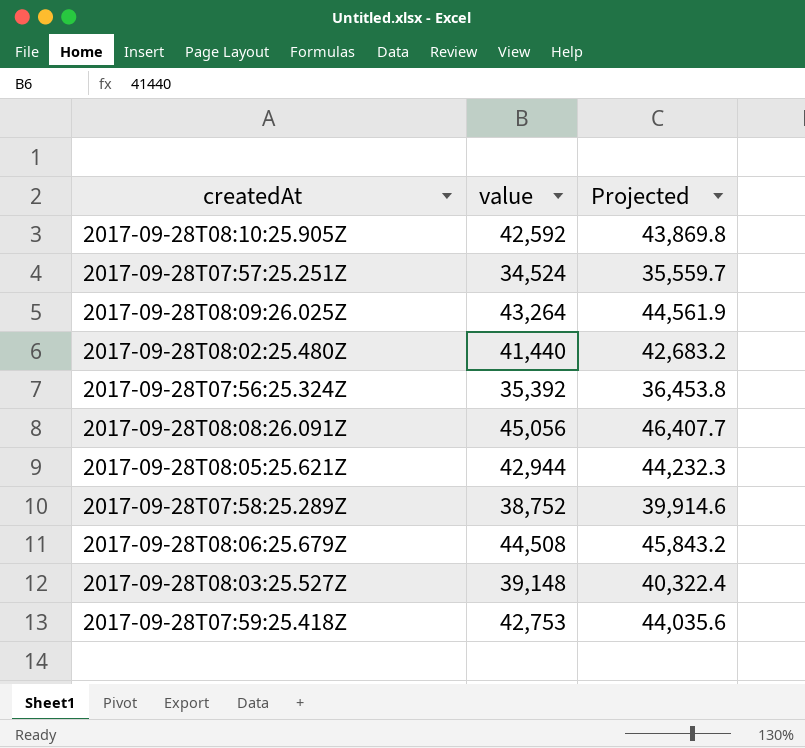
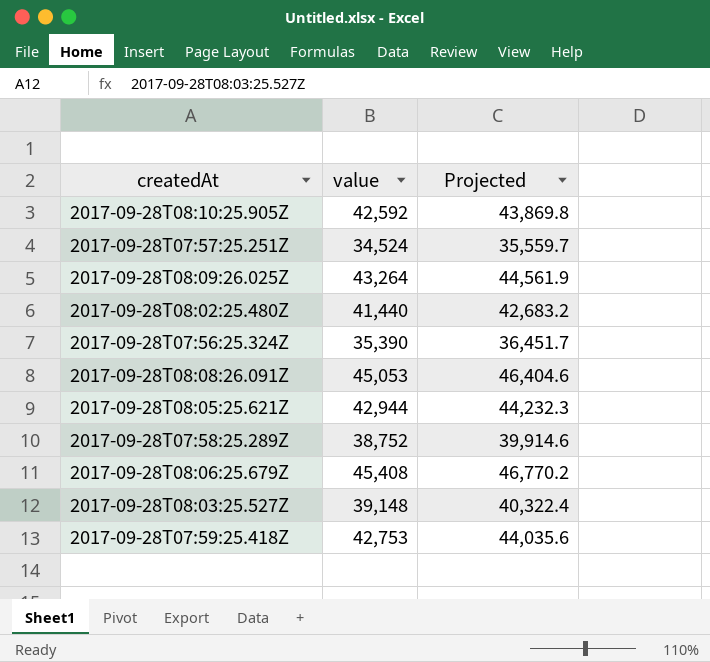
2017-09-28T07:56:25.324Z | value: 35,392 -> 35,390
2017-09-28T07:56:25.324Z | Projected: 36,453.8 -> 36,451.7
2017-09-28T08:08:26.091Z | value: 45,056 -> 45,053
2017-09-28T08:08:26.091Z | Projected: 46,407.7 -> 46,404.6
2017-09-28T08:06:25.679Z | value: 44,508 -> 45,408
2017-09-28T08:06:25.679Z | Projected: 45,843.2 -> 46,770.2

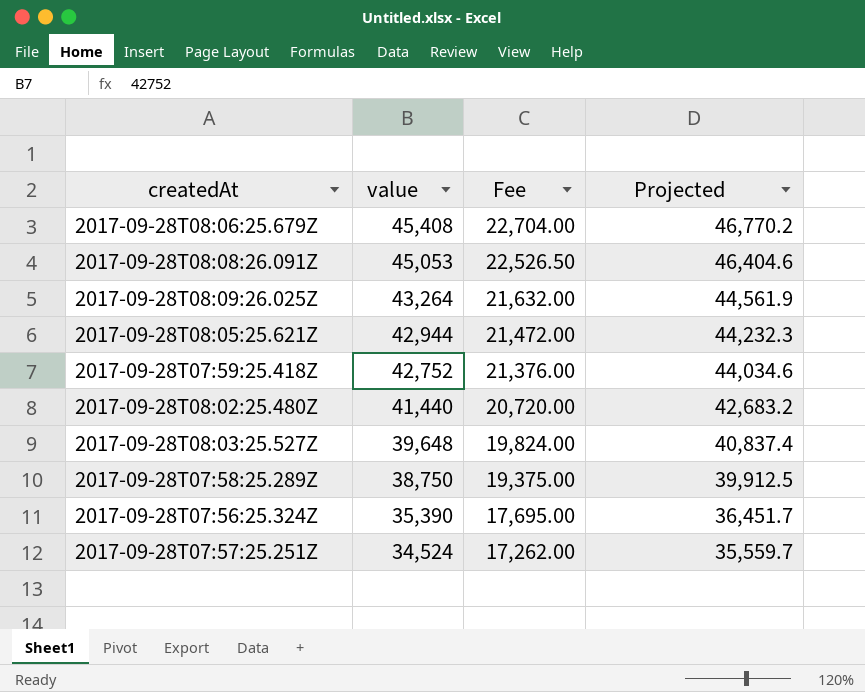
row order: none -> value descending
column Fee | formula: none -> [value] * 0.5
row 2017-09-28T08:10:25.905Z: 42,592 | 43,869.8 -> none
2017-09-28T07:59:25.418Z | value: 42,753 -> 42,752
2017-09-28T07:59:25.418Z | Projected: 44,035.6 -> 44,034.6
2017-09-28T08:03:25.527Z | value: 39,148 -> 39,648
2017-09-28T08:03:25.527Z | Projected: 40,322.4 -> 40,837.4
2017-09-28T07:58:25.289Z | value: 38,752 -> 38,750
2017-09-28T07:58:25.289Z | Projected: 39,914.6 -> 39,912.5

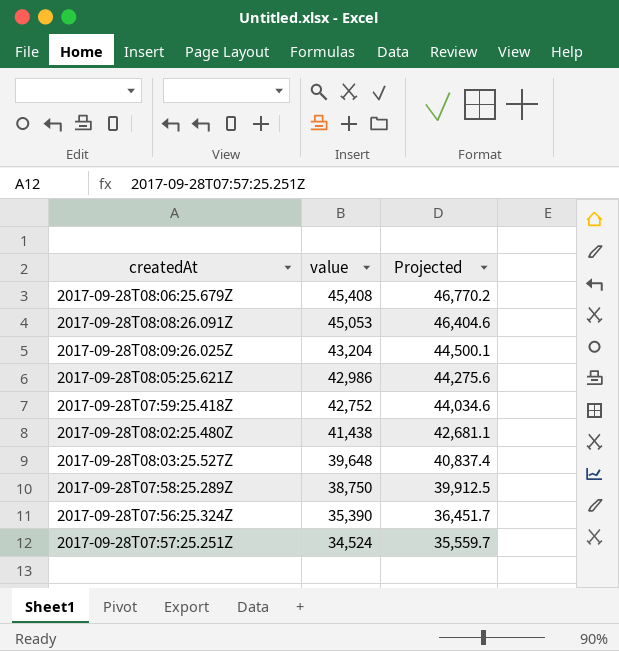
column Fee | formula: [value] * 0.5 -> none
2017-09-28T08:09:26.025Z | value: 43,264 -> 43,204
2017-09-28T08:09:26.025Z | Projected: 44,561.9 -> 44,500.1
2017-09-28T08:05:25.621Z | value: 42,944 -> 42,986
2017-09-28T08:05:25.621Z | Projected: 44,232.3 -> 44,275.6
2017-09-28T08:02:25.480Z | value: 41,440 -> 41,438
2017-09-28T08:02:25.480Z | Projected: 42,683.2 -> 42,681.1

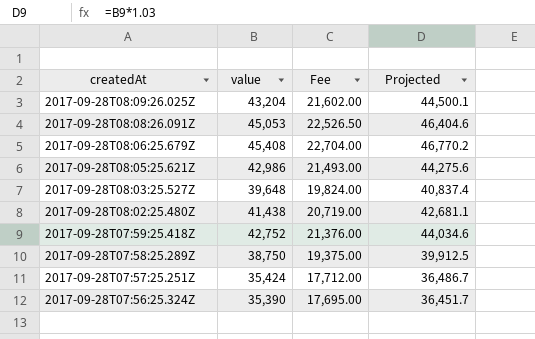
row order: value descending -> createdAt descending
column Fee | formula: none -> [value] * 0.5
2017-09-28T07:57:25.251Z | value: 34,524 -> 35,424
2017-09-28T07:57:25.251Z | Projected: 35,559.7 -> 36,486.7

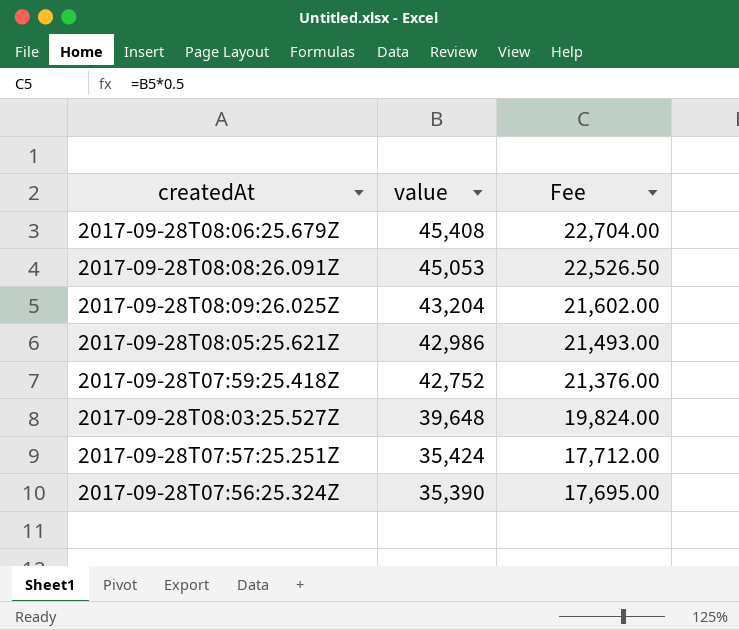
row order: createdAt descending -> value descending
column Projected | formula: [value] * 1.03 -> none
row 2017-09-28T08:02:25.480Z: 41,438 | 20,719.00 | 42,681.1 -> none
row 2017-09-28T07:58:25.289Z: 38,750 | 19,375.00 | 39,912.5 -> none

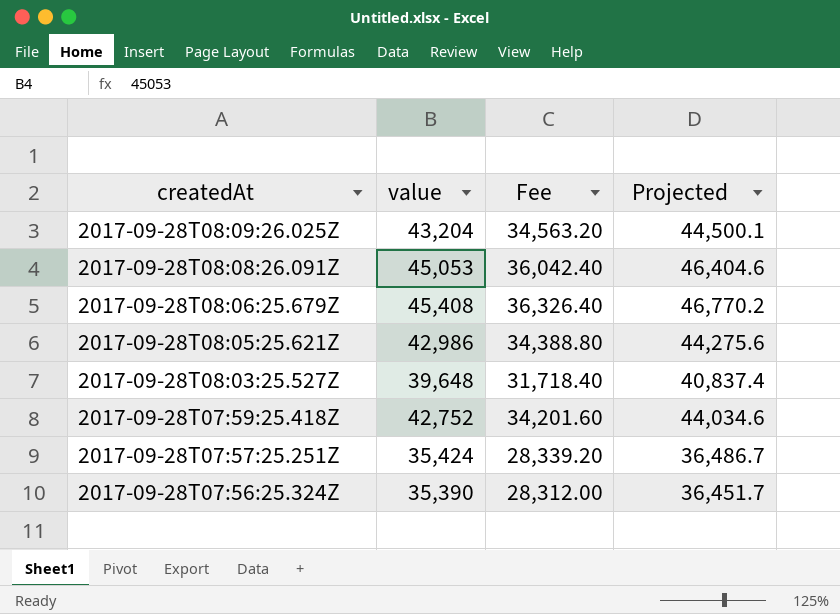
row order: value descending -> createdAt descending
column Fee | formula: [value] * 0.5 -> [value] * 0.8
column Projected | formula: none -> [value] * 1.03

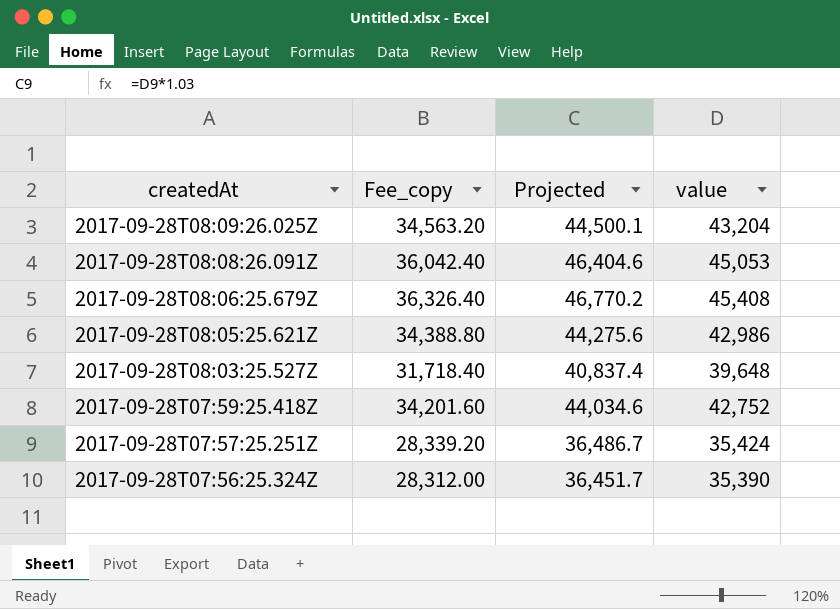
column name: Fee -> Fee_copy
column value | position: 2 -> 4

